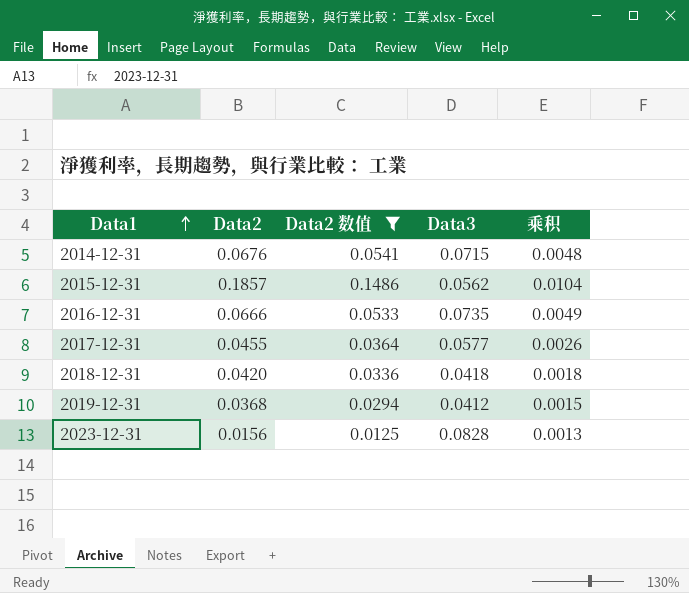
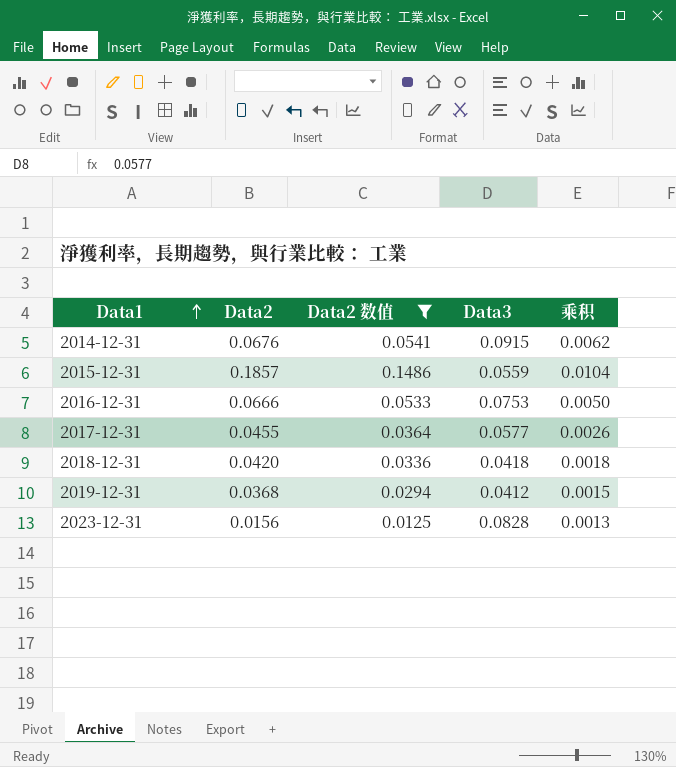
2014-12-31 | Data3: 0.0715 -> 0.0915
2014-12-31 | 乘积: 0.0048 -> 0.0062
2015-12-31 | Data3: 0.0562 -> 0.0559
2016-12-31 | Data3: 0.0735 -> 0.0753
2016-12-31 | 乘积: 0.0049 -> 0.0050

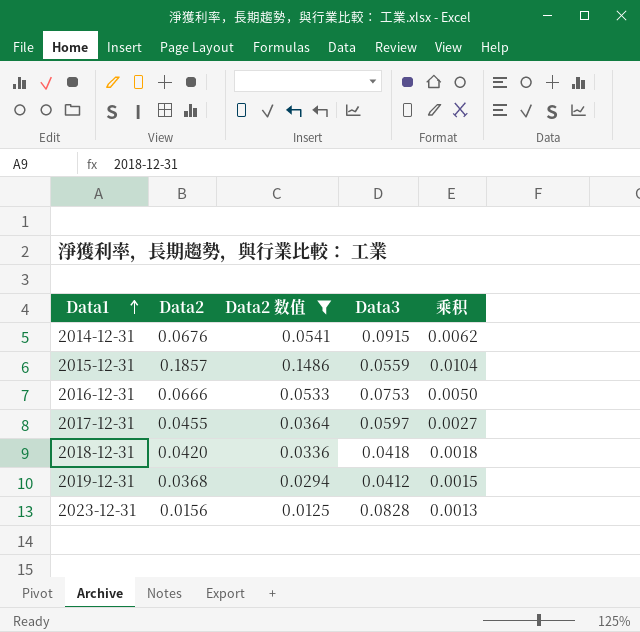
2017-12-31 | Data3: 0.0577 -> 0.0597
2017-12-31 | 乘积: 0.0026 -> 0.0027

